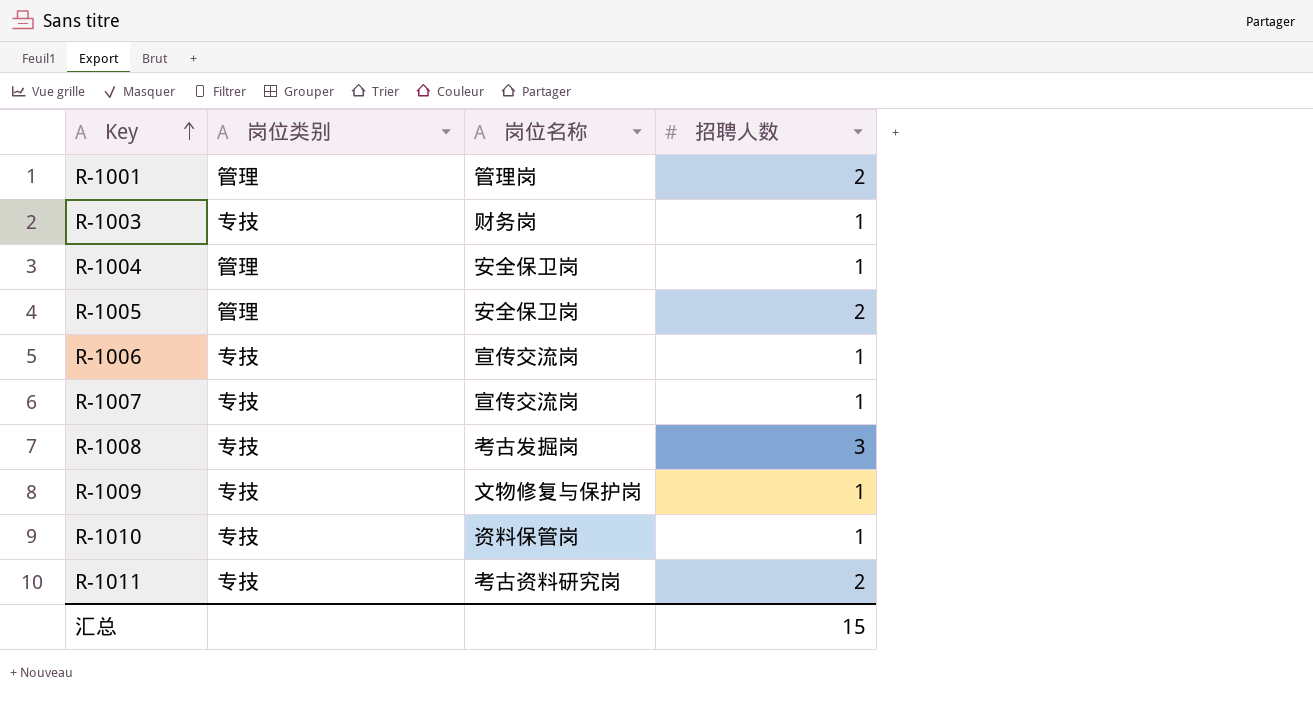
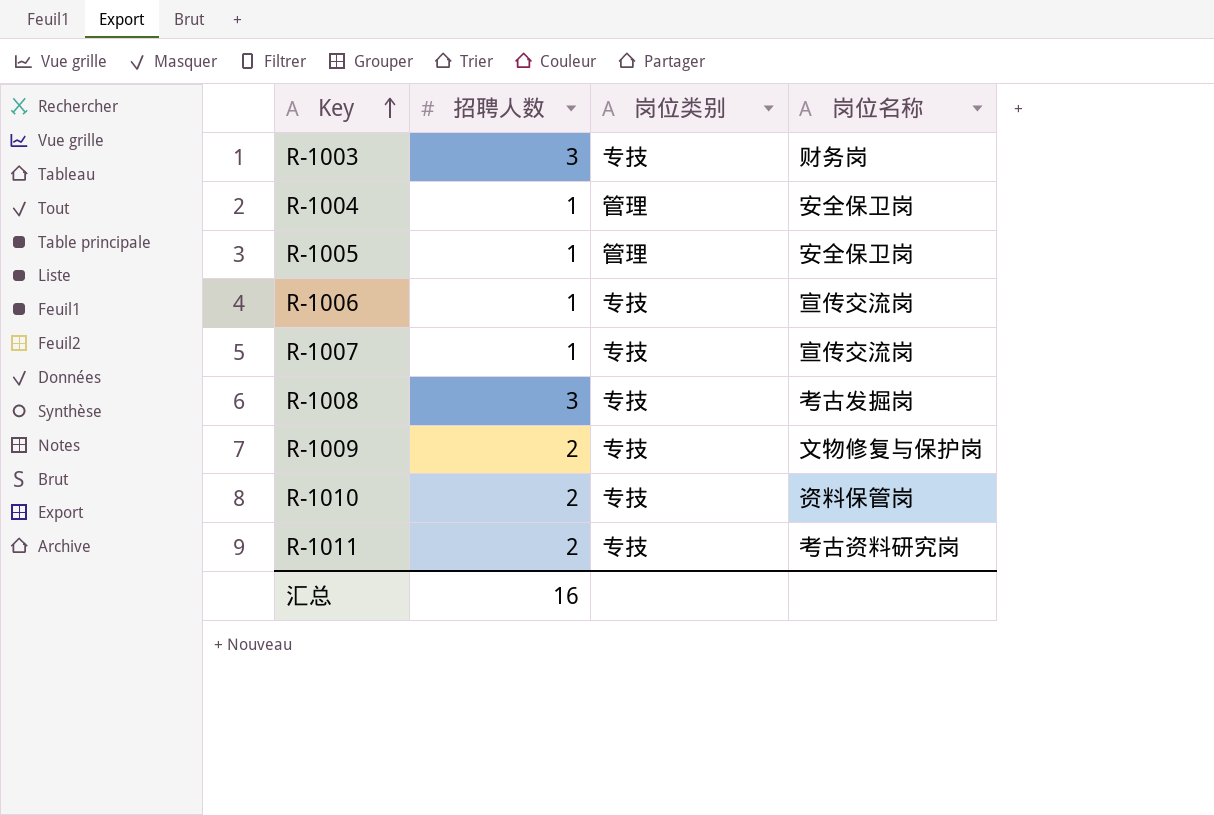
column 招聘人数 | position: 4 -> 2
row R-1001: 管理 | 管理岗 | 2 -> none
R-1003 | 招聘人数: 1 -> 3
R-1005 | 招聘人数: 2 -> 1
R-1009 | 招聘人数: 1 -> 2
R-1010 | 招聘人数: 1 -> 2
汇总 | 招聘人数: 15 -> 16

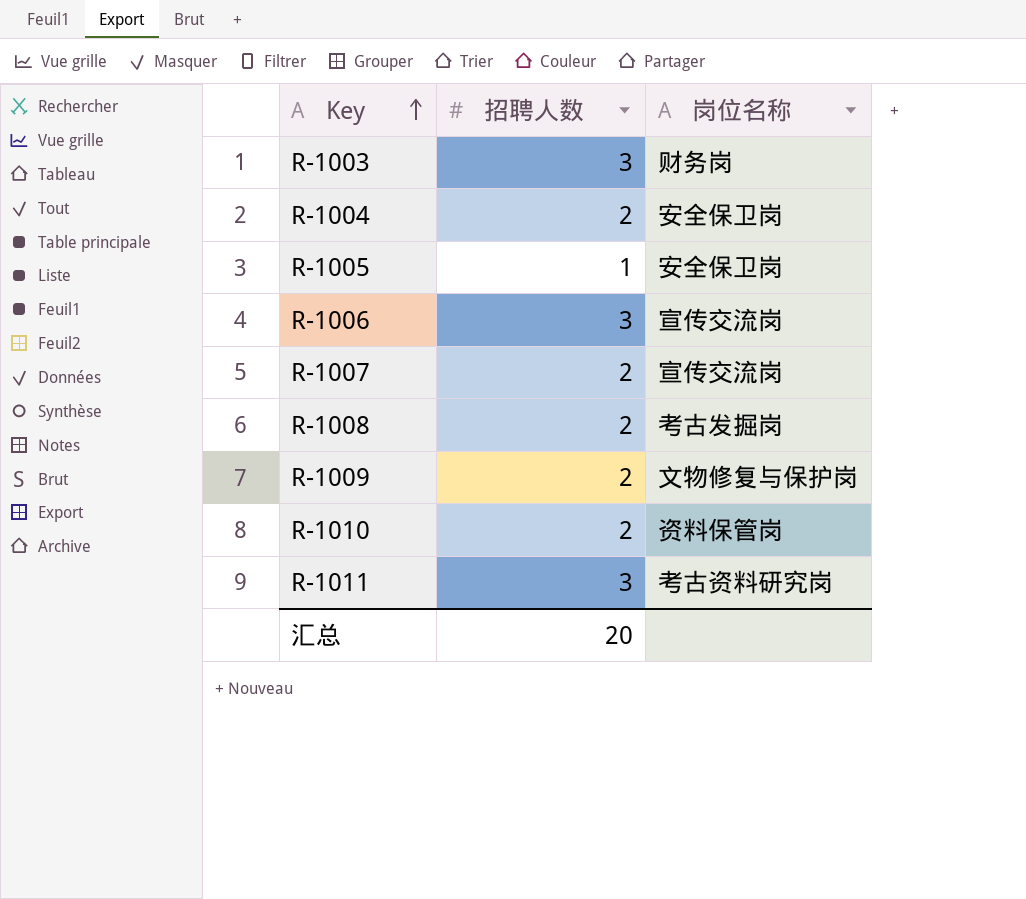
column 岗位类别 | position: 3 -> none
R-1004 | 招聘人数: 1 -> 2
R-1006 | 招聘人数: 1 -> 3
R-1007 | 招聘人数: 1 -> 2
R-1008 | 招聘人数: 3 -> 2
R-1011 | 招聘人数: 2 -> 3
汇总 | 招聘人数: 16 -> 20

